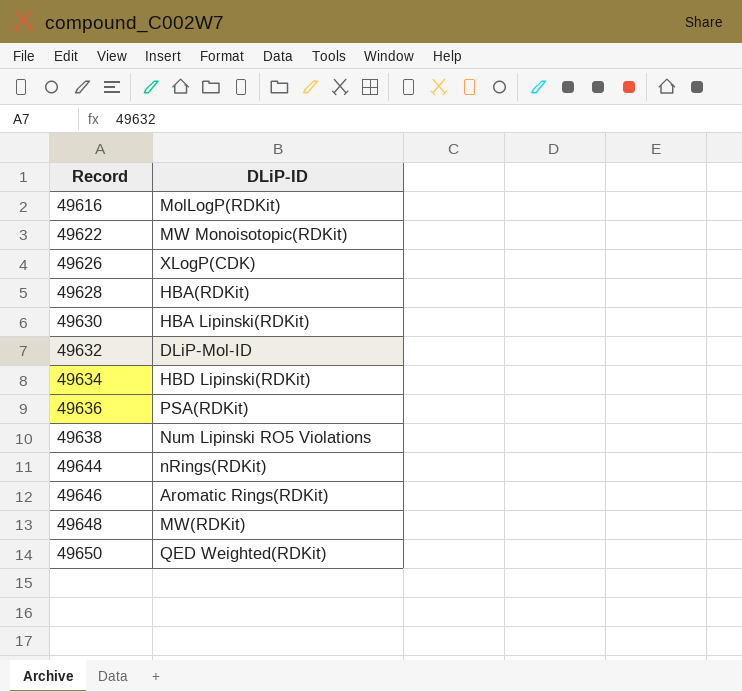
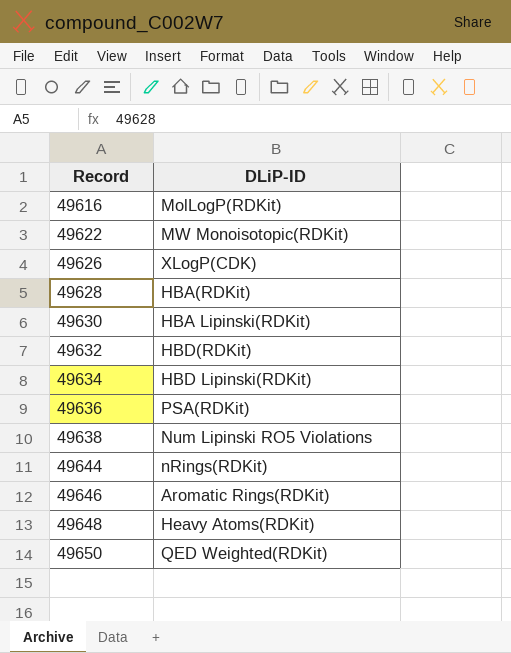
49632 | DLiP-ID: DLiP-Mol-ID -> HBD(RDKit)
49648 | DLiP-ID: MW(RDKit) -> Heavy Atoms(RDKit)

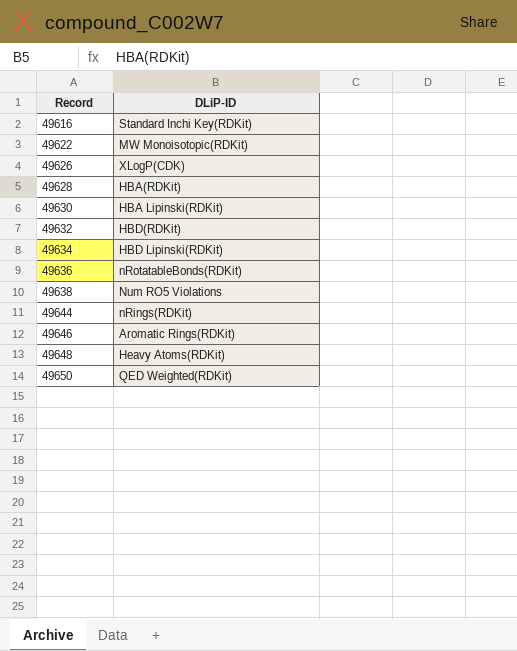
49616 | DLiP-ID: MolLogP(RDKit) -> Standard Inchi Key(RDKit)
49636 | DLiP-ID: PSA(RDKit) -> nRotatableBonds(RDKit)
49638 | DLiP-ID: Num Lipinski RO5 Violations -> Num RO5 Violations

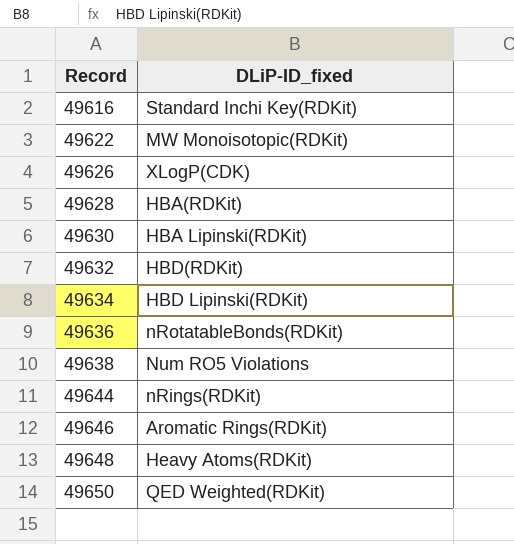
column name: DLiP-ID -> DLiP-ID_fixed

